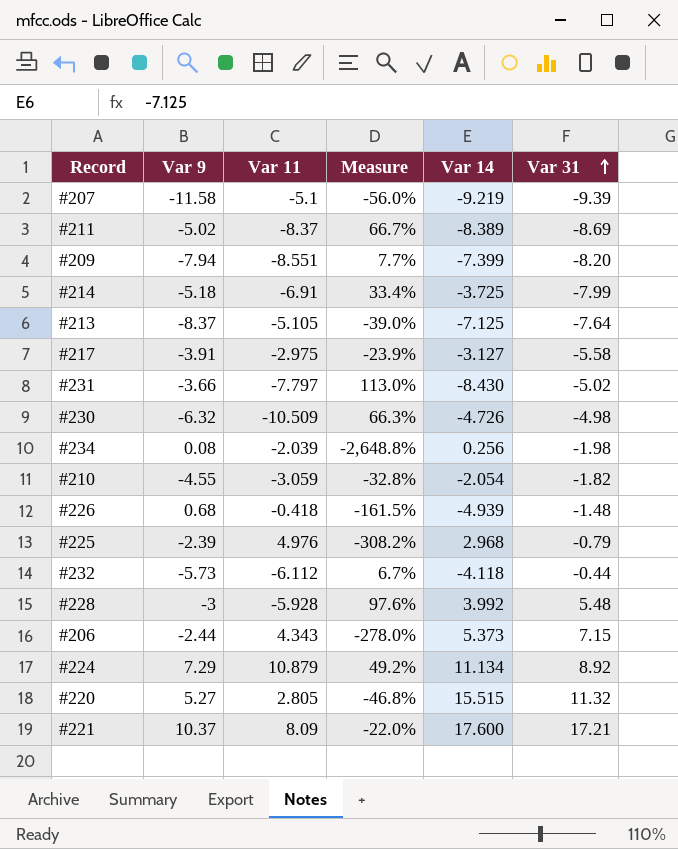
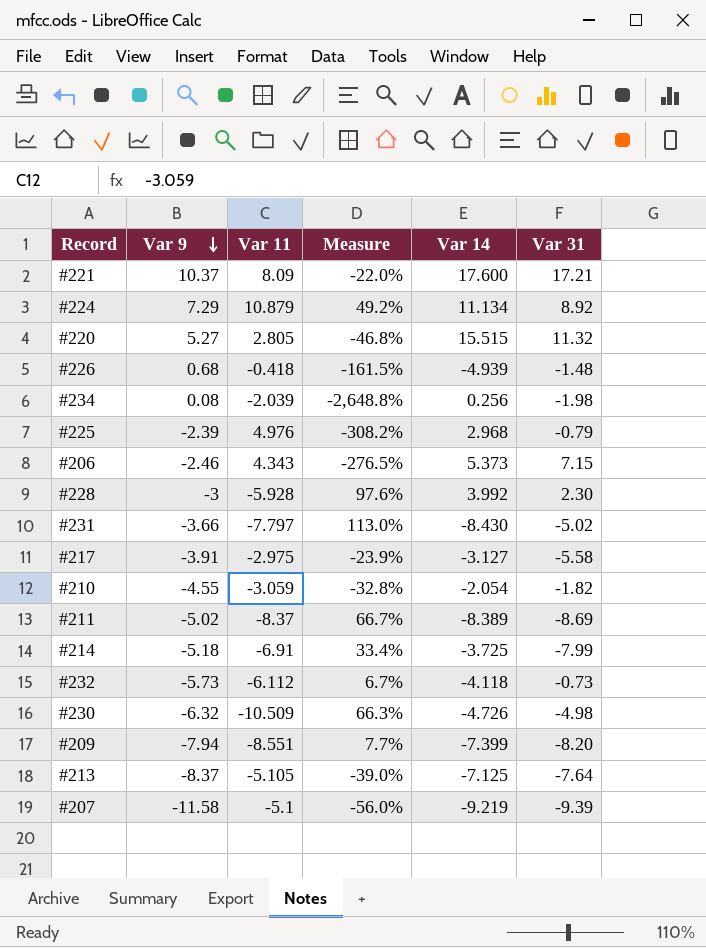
row order: Var 31 ascending -> Var 9 descending
#206 | Var 9: -2.44 -> -2.46
#206 | Measure: -278.0% -> -276.5%
#228 | Var 31: 5.48 -> 2.30
#232 | Var 31: -0.44 -> -0.73

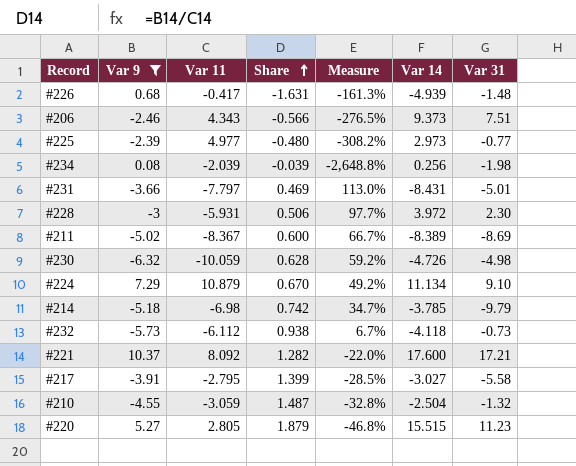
filter: none -> Var 9 >= -6.32
row order: Var 9 descending -> Share ascending
column Share | formula: none -> [Var 9] / [Var 11]
#226 | Var 11: -0.418 -> -0.417
#226 | Measure: -161.5% -> -161.3%
#206 | Var 14: 5.373 -> 9.373
#206 | Var 31: 7.15 -> 7.51
#225 | Var 11: 4.976 -> 4.977
#225 | Var 14: 2.968 -> 2.973
#225 | Var 31: -0.79 -> -0.77
#231 | Var 14: -8.430 -> -8.431
#231 | Var 31: -5.02 -> -5.01
#228 | Var 11: -5.928 -> -5.931
#228 | Measure: 97.6% -> 97.7%
#228 | Var 14: 3.992 -> 3.972
#211 | Var 11: -8.37 -> -8.367
#230 | Var 11: -10.509 -> -10.059
#230 | Measure: 66.3% -> 59.2%
#224 | Var 31: 8.92 -> 9.10
#214 | Var 11: -6.91 -> -6.98
#214 | Measure: 33.4% -> 34.7%
#214 | Var 14: -3.725 -> -3.785
#214 | Var 31: -7.99 -> -9.79
#221 | Var 11: 8.09 -> 8.092
#217 | Var 11: -2.975 -> -2.795
#217 | Measure: -23.9% -> -28.5%
#217 | Var 14: -3.127 -> -3.027
#210 | Var 14: -2.054 -> -2.504
#210 | Var 31: -1.82 -> -1.32
#220 | Var 31: 11.32 -> 11.23

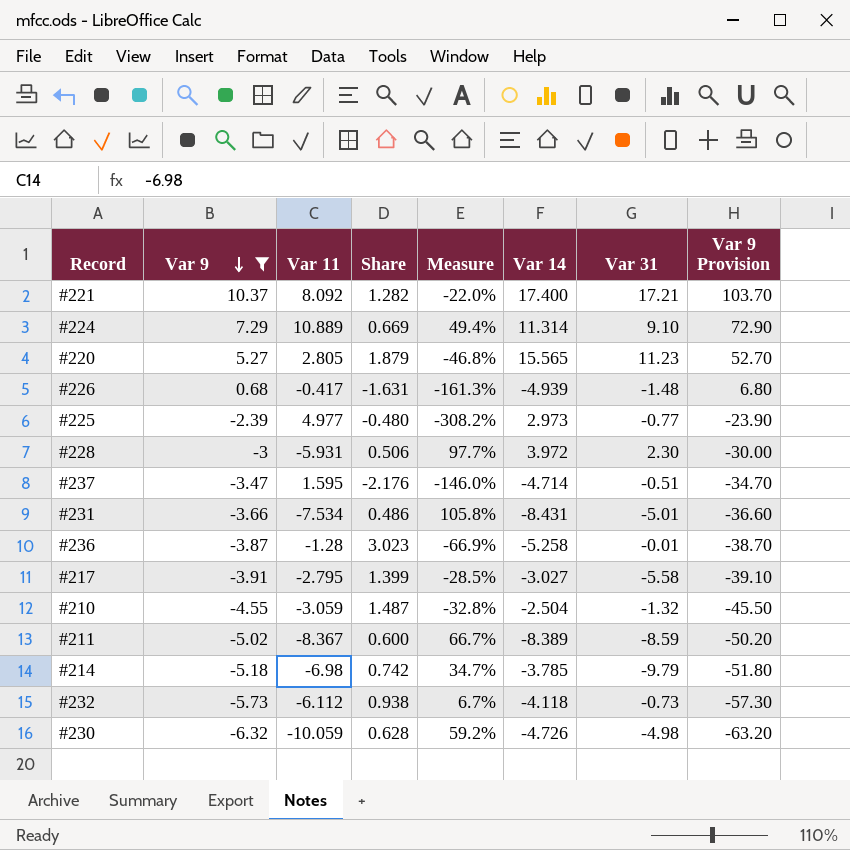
row order: Share ascending -> Var 9 descending
column Var 9 Provision | formula: none -> [Var 9] * 10
row #206: -2.46 | 4.343 | -0.566 | -276.5% | 9.373 | 7.51 -> none
row #234: 0.08 | -2.039 | -0.039 | -2,648.8% | 0.256 | -1.98 -> none
#221 | Var 14: 17.600 -> 17.400
#224 | Var 11: 10.879 -> 10.889
#224 | Share: 0.670 -> 0.669
#224 | Measure: 49.2% -> 49.4%
#224 | Var 14: 11.134 -> 11.314
#220 | Var 14: 15.515 -> 15.565
row #237: none -> -3.47 | 1.595 | -2.176 | -146.0% | -4.714 | -0.51 | -34.70
#231 | Var 11: -7.797 -> -7.534
#231 | Share: 0.469 -> 0.486
#231 | Measure: 113.0% -> 105.8%
row #236: none -> -3.87 | -1.28 | 3.023 | -66.9% | -5.258 | -0.01 | -38.70
#211 | Var 31: -8.69 -> -8.59

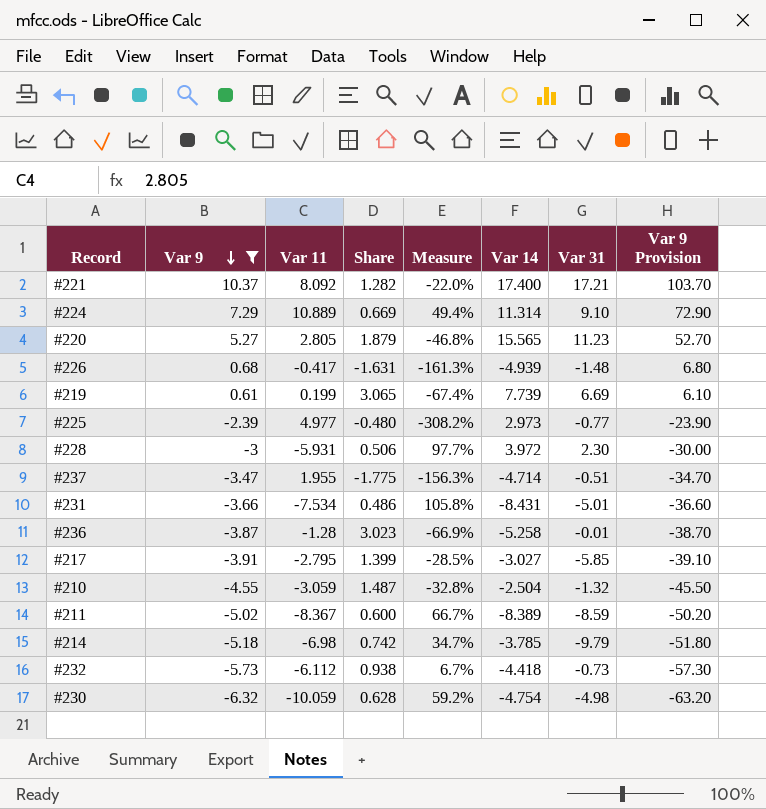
row #219: none -> 0.61 | 0.199 | 3.065 | -67.4% | 7.739 | 6.69 | 6.10
#237 | Var 11: 1.595 -> 1.955
#237 | Share: -2.176 -> -1.775
#237 | Measure: -146.0% -> -156.3%
#217 | Var 31: -5.58 -> -5.85
#232 | Var 14: -4.118 -> -4.418
#230 | Var 14: -4.726 -> -4.754

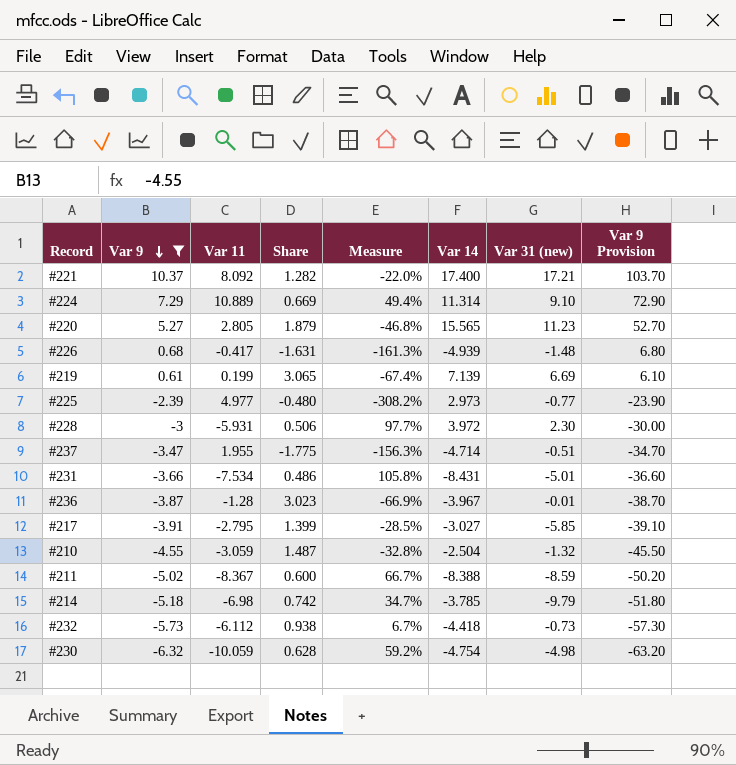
column name: Var 31 -> Var 31 (new)
#219 | Var 14: 7.739 -> 7.139
#236 | Var 14: -5.258 -> -3.967
#211 | Var 14: -8.389 -> -8.388

